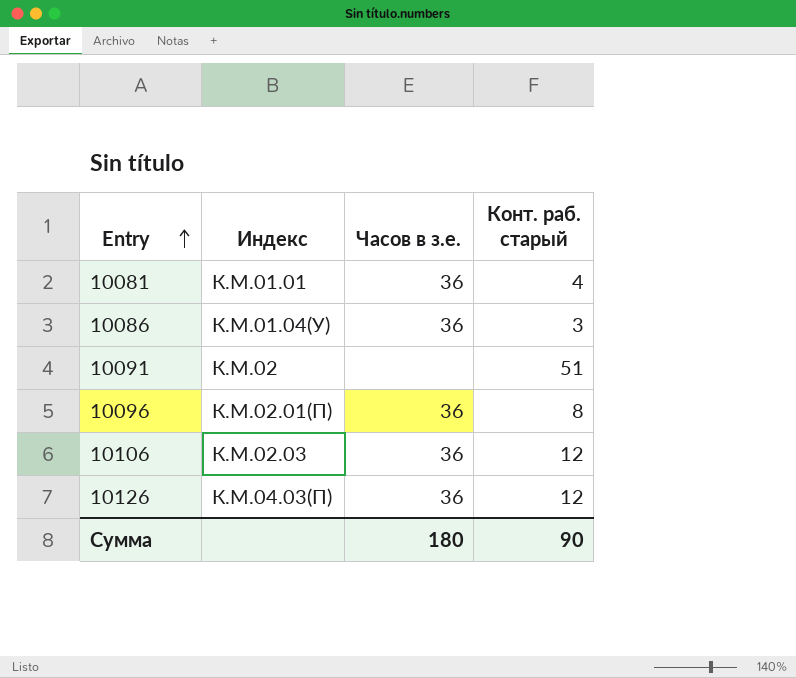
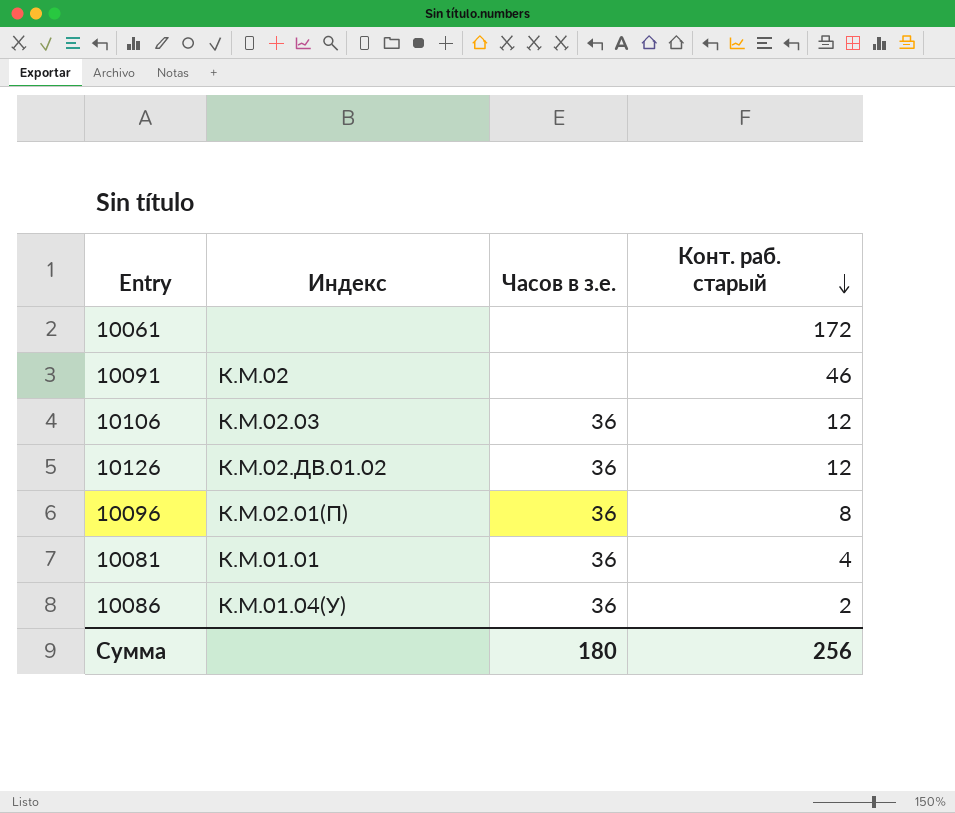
row order: Entry ascending -> Конт. раб. старый descending
row 10061: none -> none | none | 172
10091 | Конт. раб. старый: 51 -> 46
10126 | Индекс: К.М.04.03(П) -> К.М.02.ДВ.01.02
10086 | Конт. раб. старый: 3 -> 2
Сумма | Конт. раб. старый: 90 -> 256

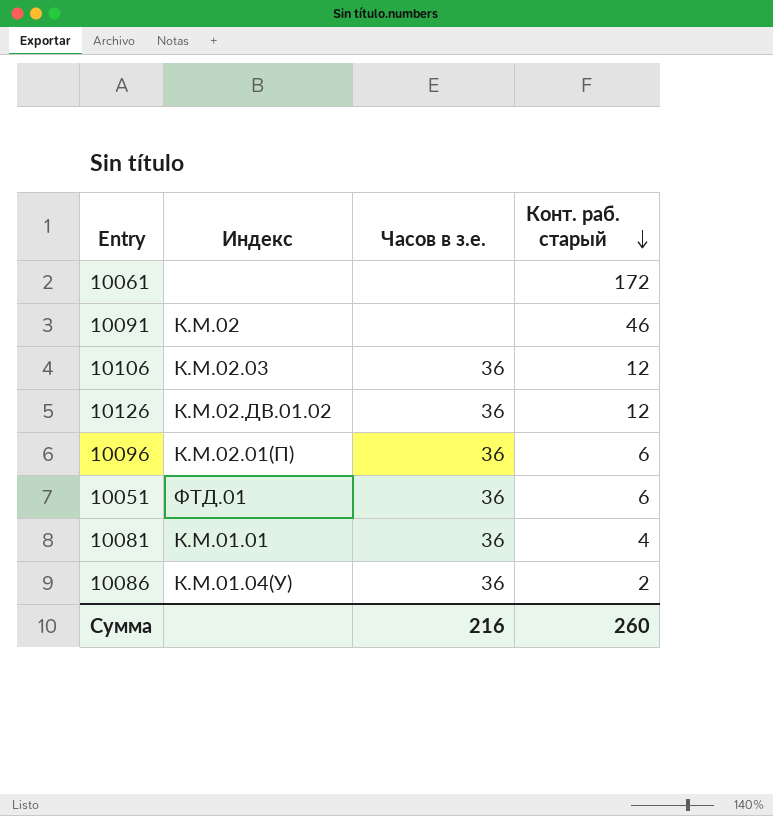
10096 | Конт. раб. старый: 8 -> 6
row 10051: none -> ФТД.01 | 36 | 6
Сумма | Часов в з.е.: 180 -> 216
Сумма | Конт. раб. старый: 256 -> 260

